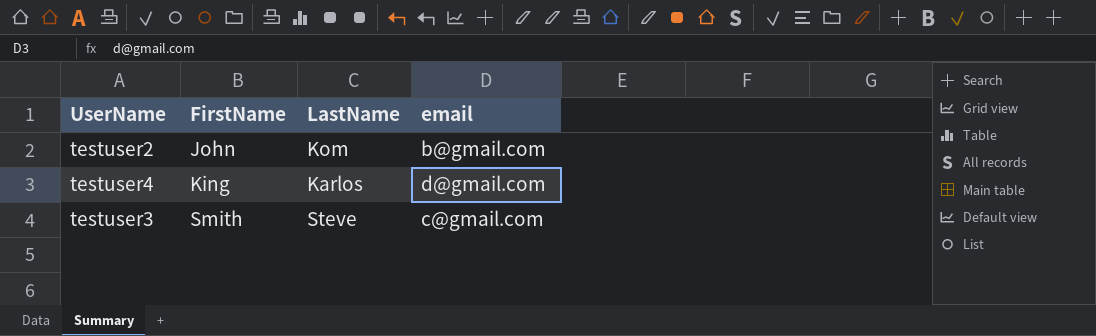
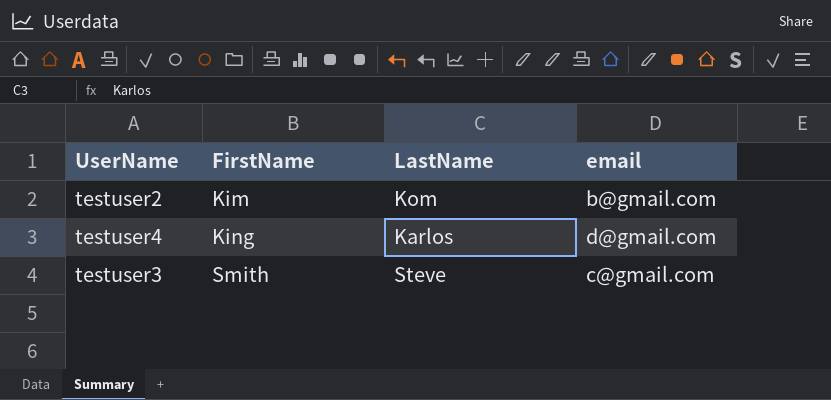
testuser2 | FirstName: John -> Kim

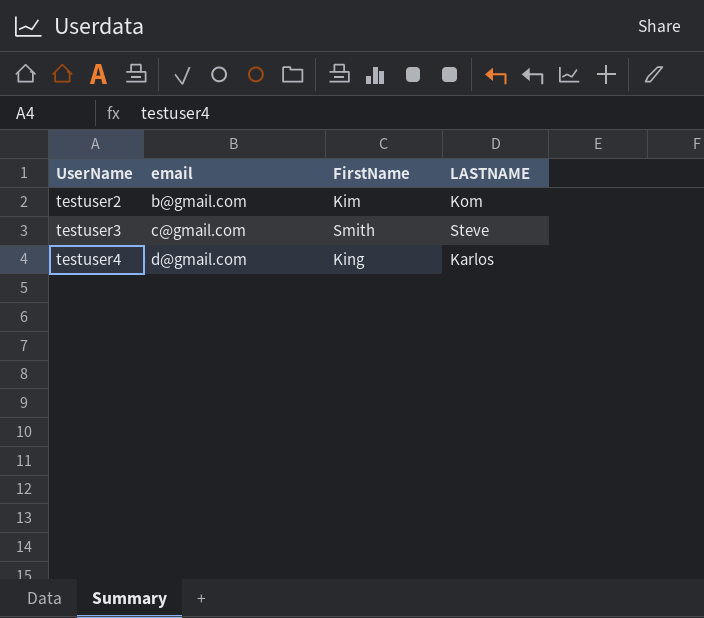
row order: FirstName ascending -> UserName ascending
column email | position: 4 -> 2
column name: LastName -> LASTNAME

